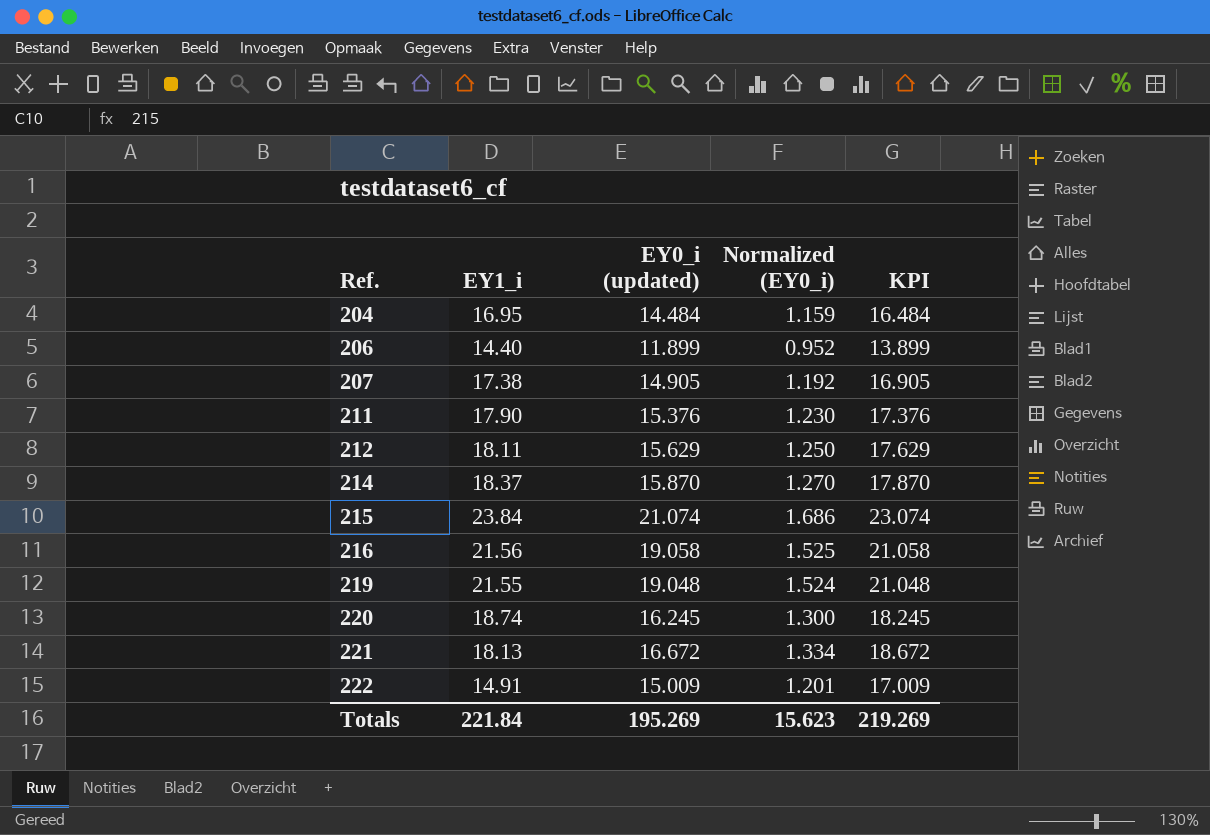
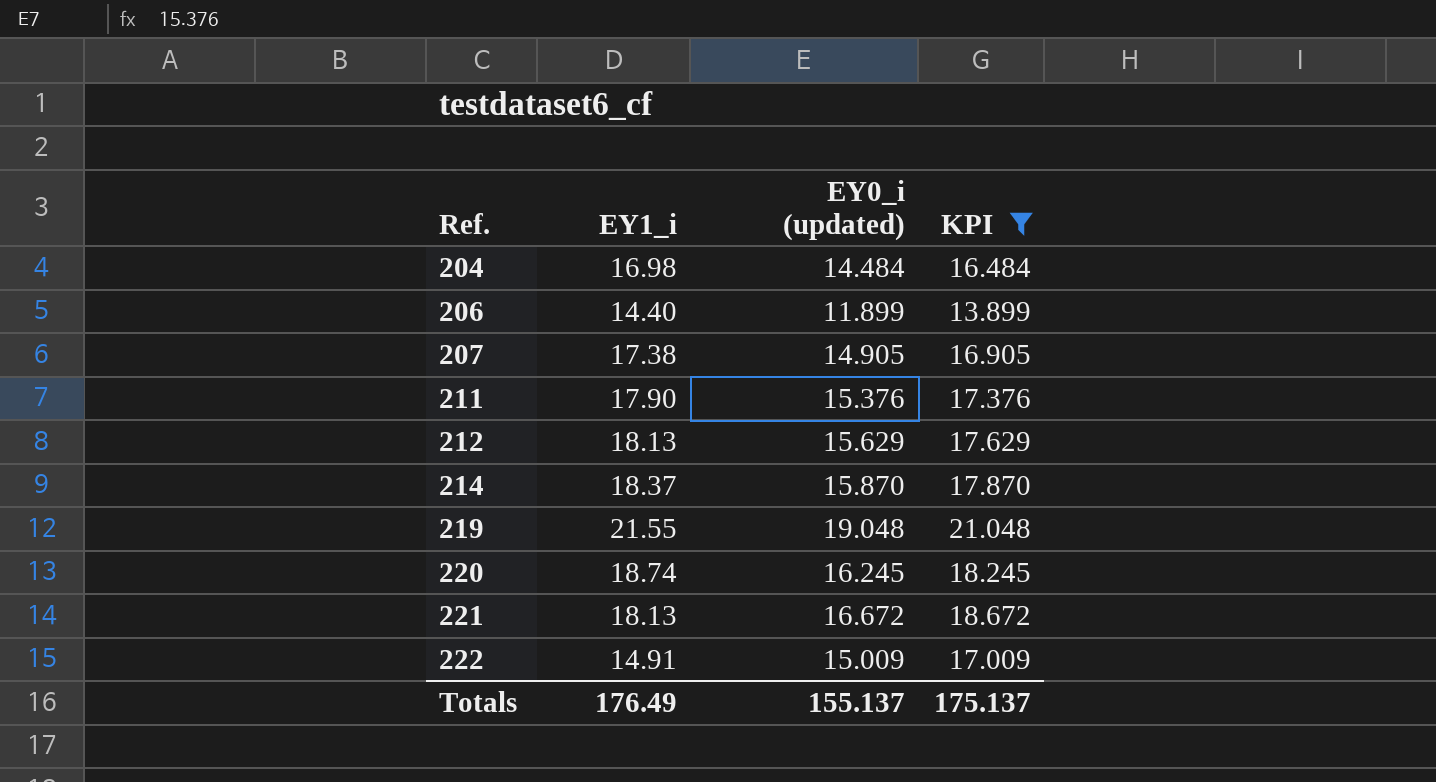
filter: none -> KPI <= 21.048
column Normalized (EY0_i) | formula: [EY0_i (updated)] * 0.08 -> none
204 | EY1_i: 16.95 -> 16.98
212 | EY1_i: 18.11 -> 18.13
Totals | EY1_i: 221.84 -> 176.49
Totals | EY0_i (updated): 195.269 -> 155.137
Totals | KPI: 219.269 -> 175.137

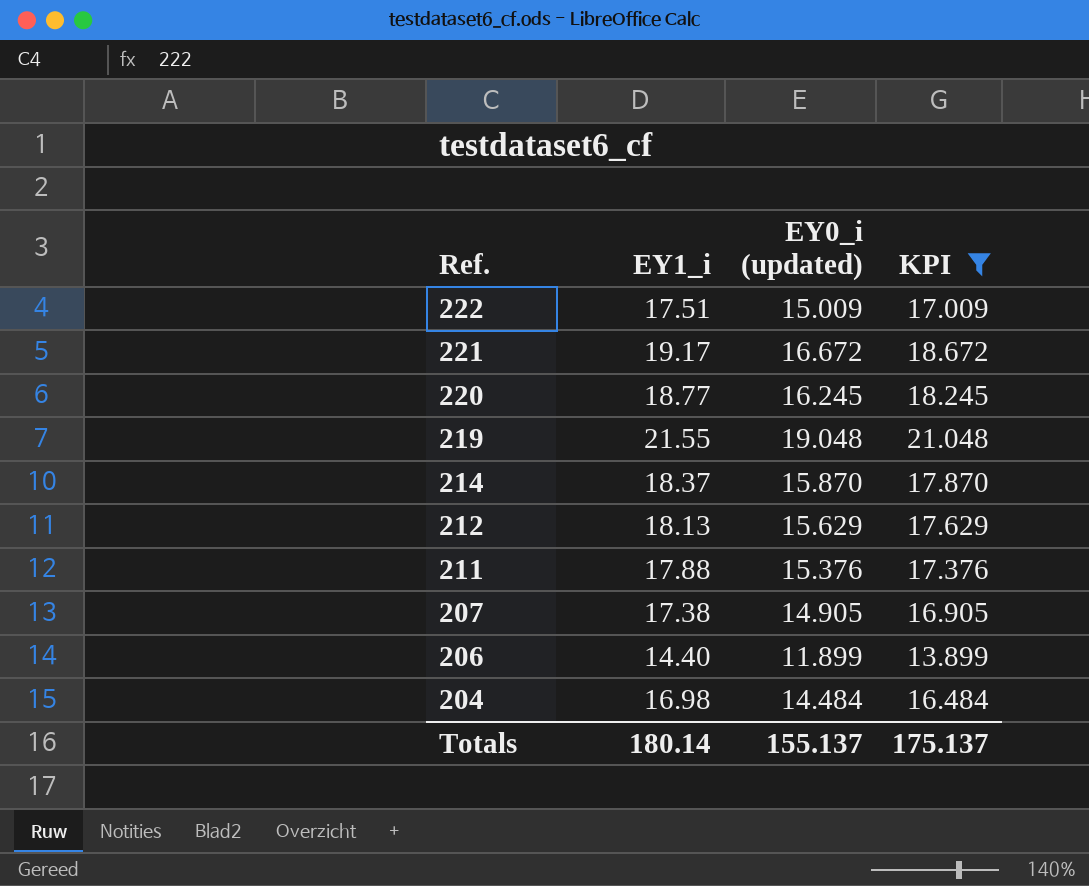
row order: Ref. ascending -> Ref. descending
222 | EY1_i: 14.91 -> 17.51
221 | EY1_i: 18.13 -> 19.17
220 | EY1_i: 18.74 -> 18.77
211 | EY1_i: 17.90 -> 17.88
Totals | EY1_i: 176.49 -> 180.14

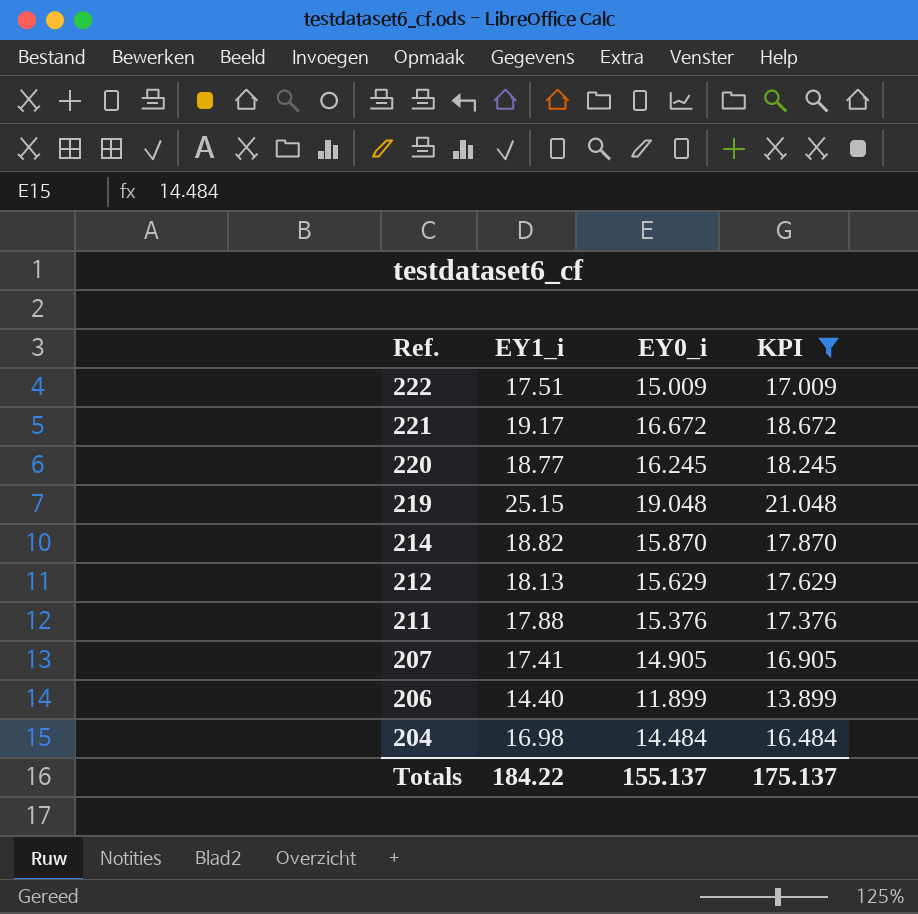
column name: EY0_i (updated) -> EY0_i
219 | EY1_i: 21.55 -> 25.15
214 | EY1_i: 18.37 -> 18.82
207 | EY1_i: 17.38 -> 17.41
Totals | EY1_i: 180.14 -> 184.22

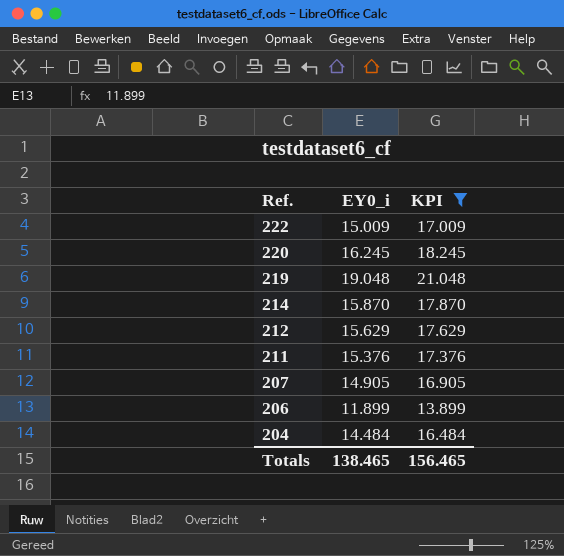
column EY1_i | position: 2 -> none
row 221: 19.17 | 16.672 | 18.672 -> none
Totals | EY0_i: 155.137 -> 138.465
Totals | KPI: 175.137 -> 156.465

